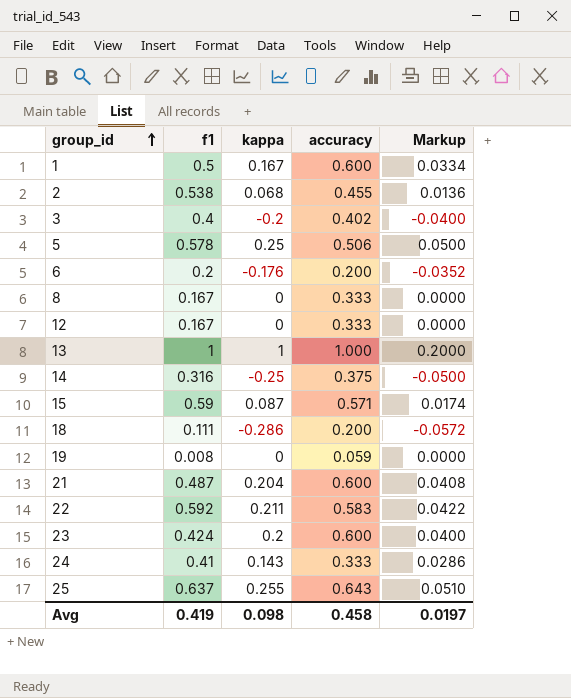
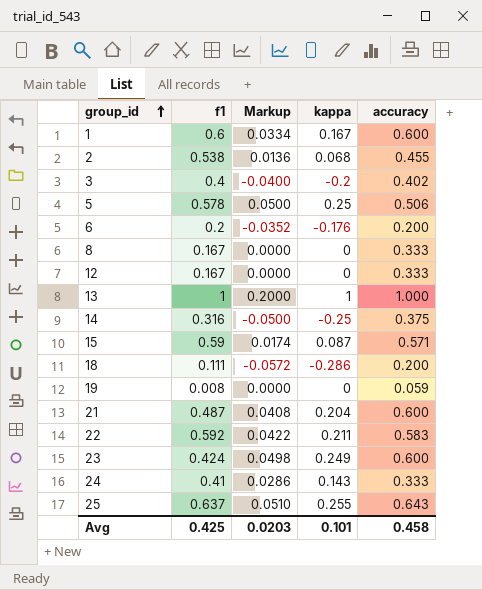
column Markup | position: 5 -> 3
1 | f1: 0.5 -> 0.6
23 | Markup: 0.0400 -> 0.0498
23 | kappa: 0.2 -> 0.249
Avg | f1: 0.419 -> 0.425
Avg | Markup: 0.0197 -> 0.0203
Avg | kappa: 0.098 -> 0.101

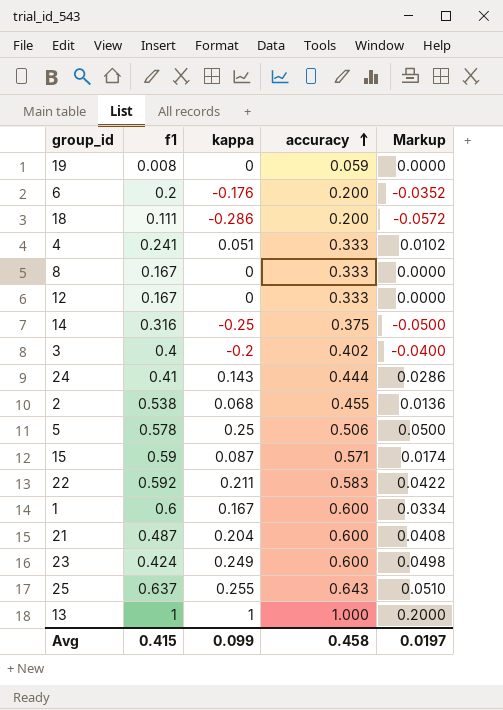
row order: group_id ascending -> accuracy ascending
column Markup | position: 3 -> 5
row 4: none -> 0.241 | 0.051 | 0.333 | 0.0102
24 | accuracy: 0.333 -> 0.444
Avg | f1: 0.425 -> 0.415
Avg | kappa: 0.101 -> 0.099
Avg | Markup: 0.0203 -> 0.0197

